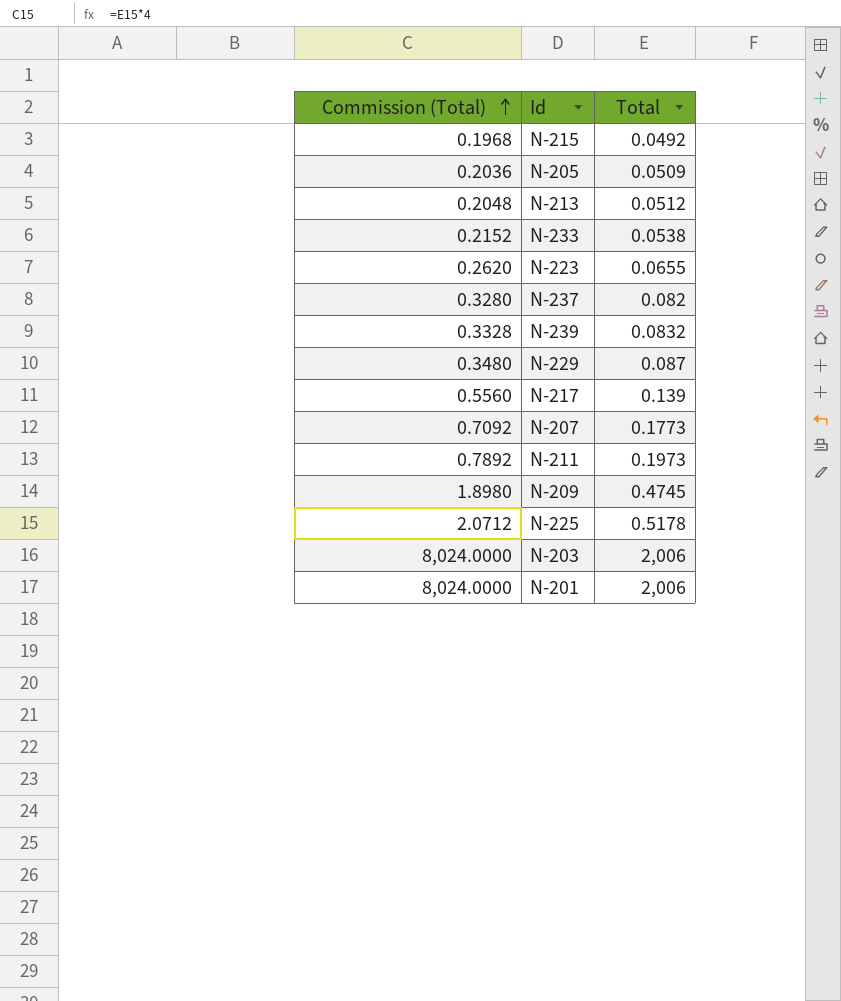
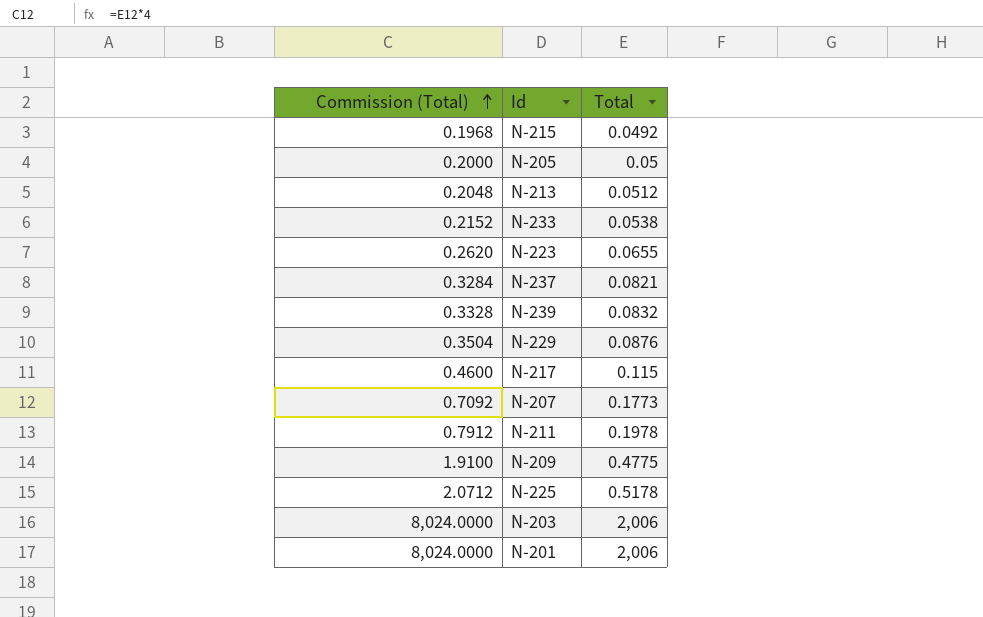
N-205 | Commission (Total): 0.2036 -> 0.2000
N-205 | Total: 0.0509 -> 0.05
N-237 | Commission (Total): 0.3280 -> 0.3284
N-237 | Total: 0.082 -> 0.0821
N-229 | Commission (Total): 0.3480 -> 0.3504
N-229 | Total: 0.087 -> 0.0876
N-217 | Commission (Total): 0.5560 -> 0.4600
N-217 | Total: 0.139 -> 0.115
N-211 | Commission (Total): 0.7892 -> 0.7912
N-211 | Total: 0.1973 -> 0.1978
N-209 | Commission (Total): 1.8980 -> 1.9100
N-209 | Total: 0.4745 -> 0.4775

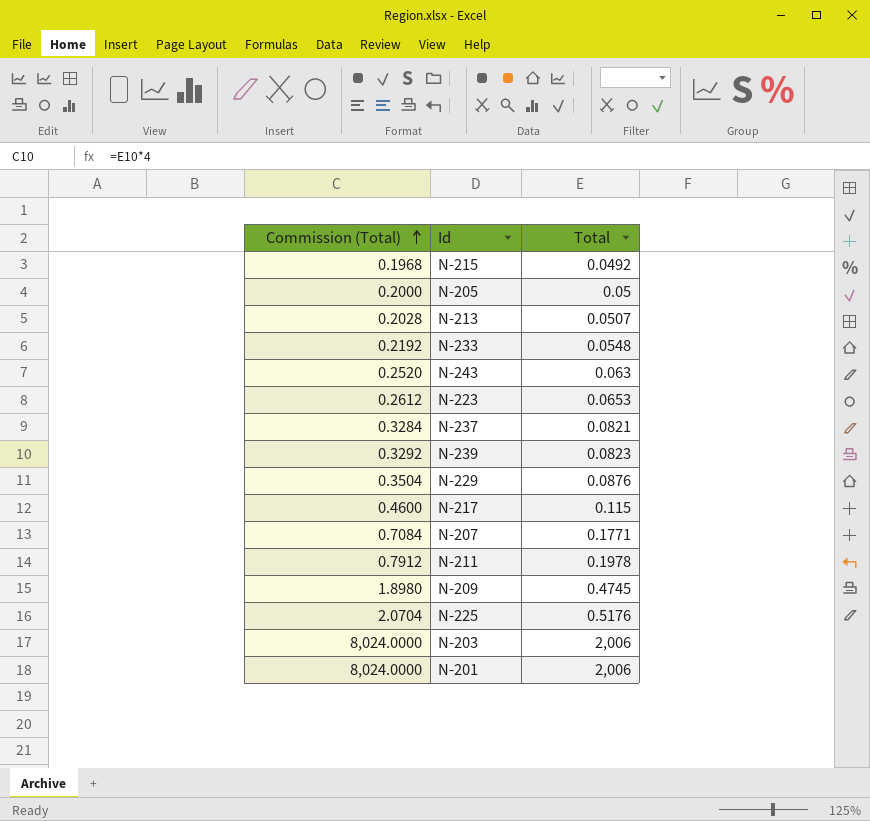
N-213 | Commission (Total): 0.2048 -> 0.2028
N-213 | Total: 0.0512 -> 0.0507
N-233 | Commission (Total): 0.2152 -> 0.2192
N-233 | Total: 0.0538 -> 0.0548
row N-243: none -> 0.2520 | 0.063
N-223 | Commission (Total): 0.2620 -> 0.2612
N-223 | Total: 0.0655 -> 0.0653
N-239 | Commission (Total): 0.3328 -> 0.3292
N-239 | Total: 0.0832 -> 0.0823
N-207 | Commission (Total): 0.7092 -> 0.7084
N-207 | Total: 0.1773 -> 0.1771
N-209 | Commission (Total): 1.9100 -> 1.8980
N-209 | Total: 0.4775 -> 0.4745
N-225 | Commission (Total): 2.0712 -> 2.0704
N-225 | Total: 0.5178 -> 0.5176

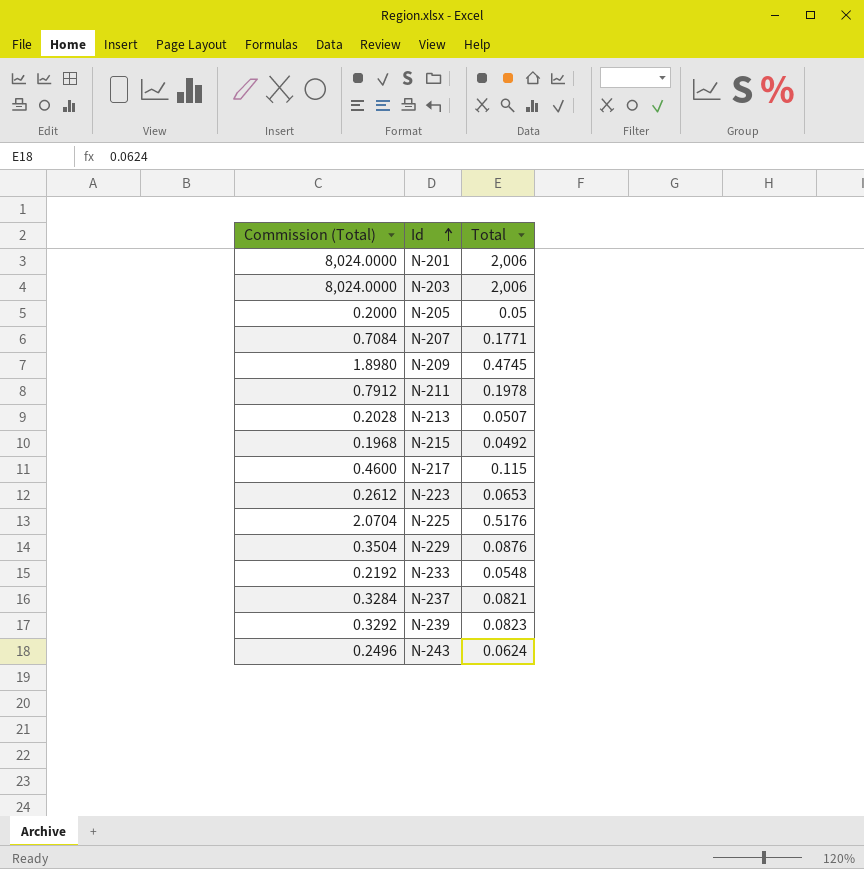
row order: Commission (Total) ascending -> Id ascending
N-243 | Commission (Total): 0.2520 -> 0.2496
N-243 | Total: 0.063 -> 0.0624

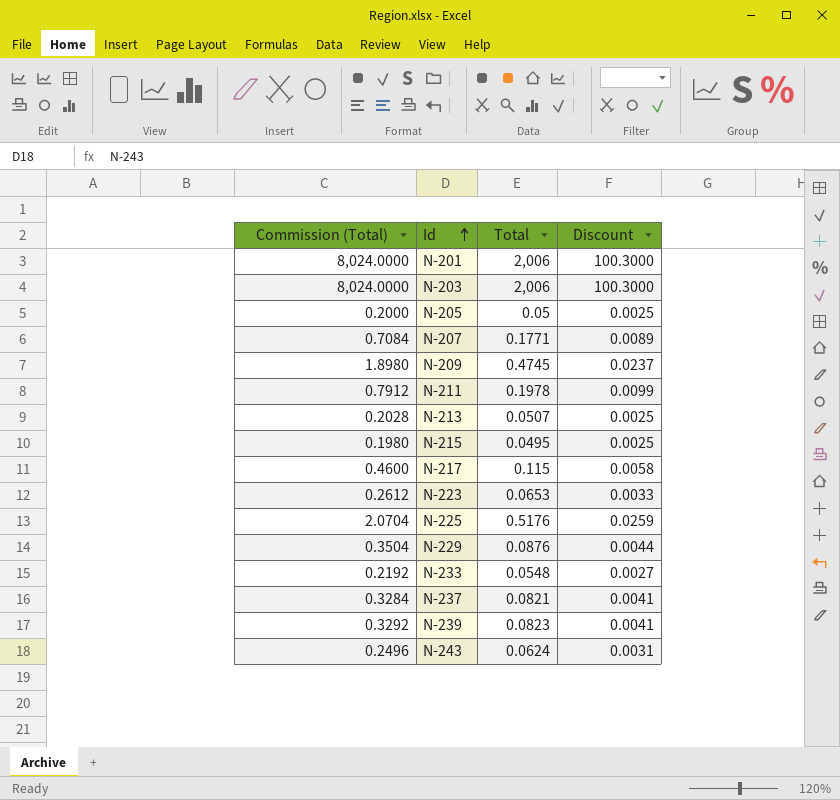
column Discount | formula: none -> [Total] * 0.05
N-215 | Commission (Total): 0.1968 -> 0.1980
N-215 | Total: 0.0492 -> 0.0495

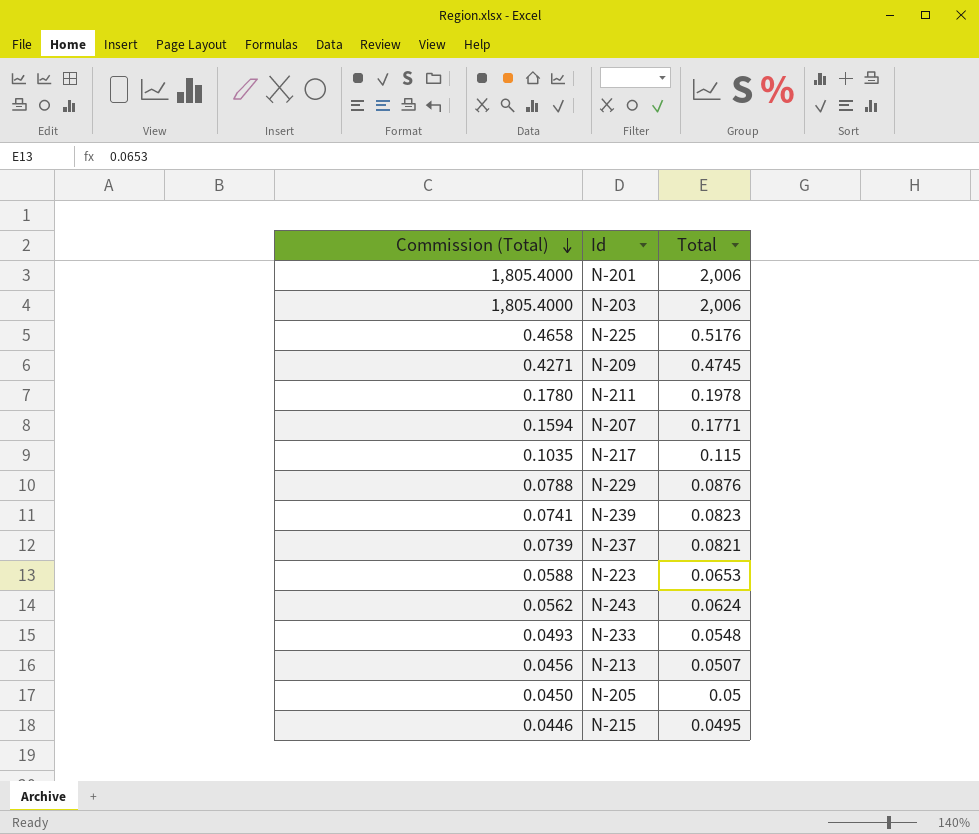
row order: Id ascending -> Commission (Total) descending
column Discount | formula: [Total] * 0.05 -> none
column Commission (Total) | formula: [Total] * 4 -> [Total] * 0.9

